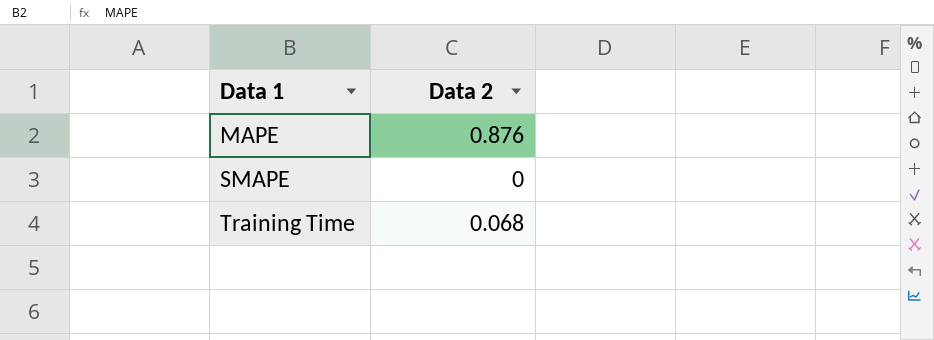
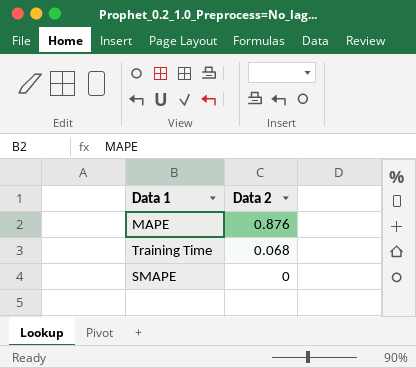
row order: Data 1 ascending -> Data 2 descending

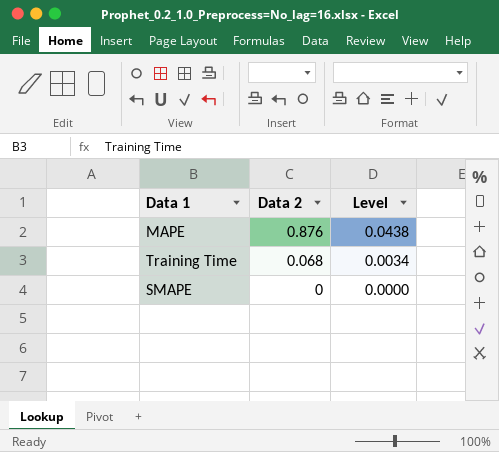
column Level | formula: none -> [Data 2] * 0.05

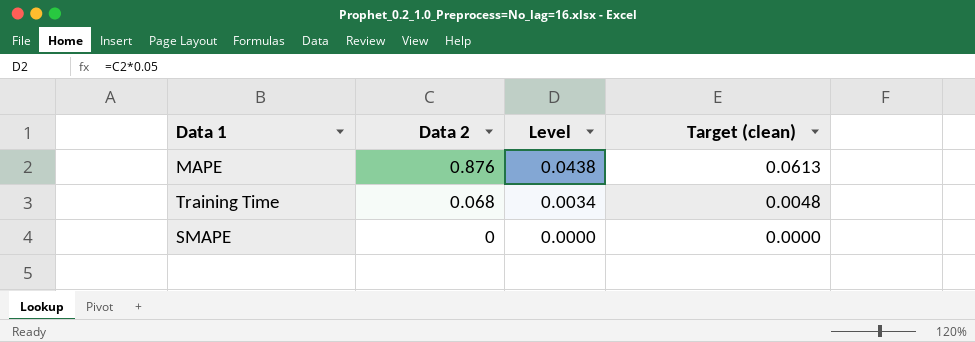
column Target (clean) | formula: none -> [Data 2] * 0.07

